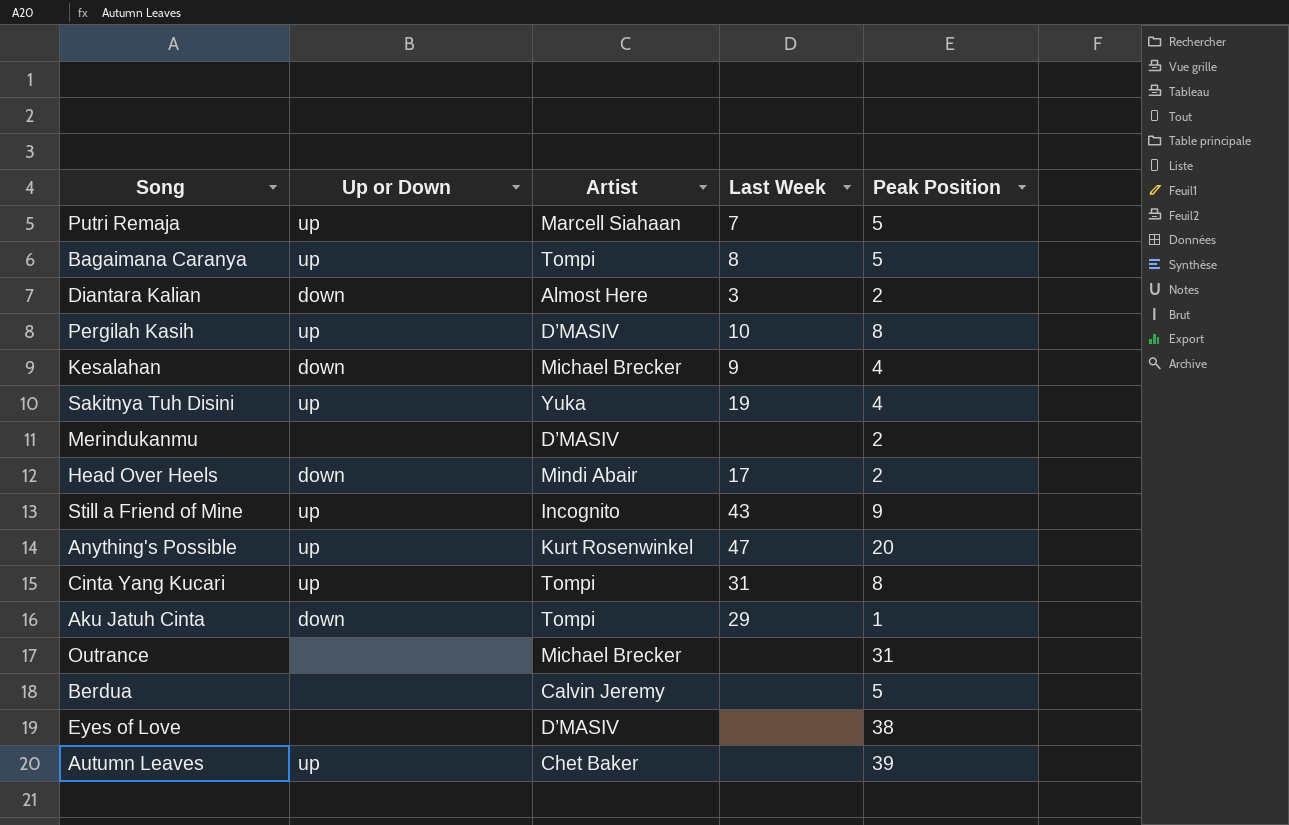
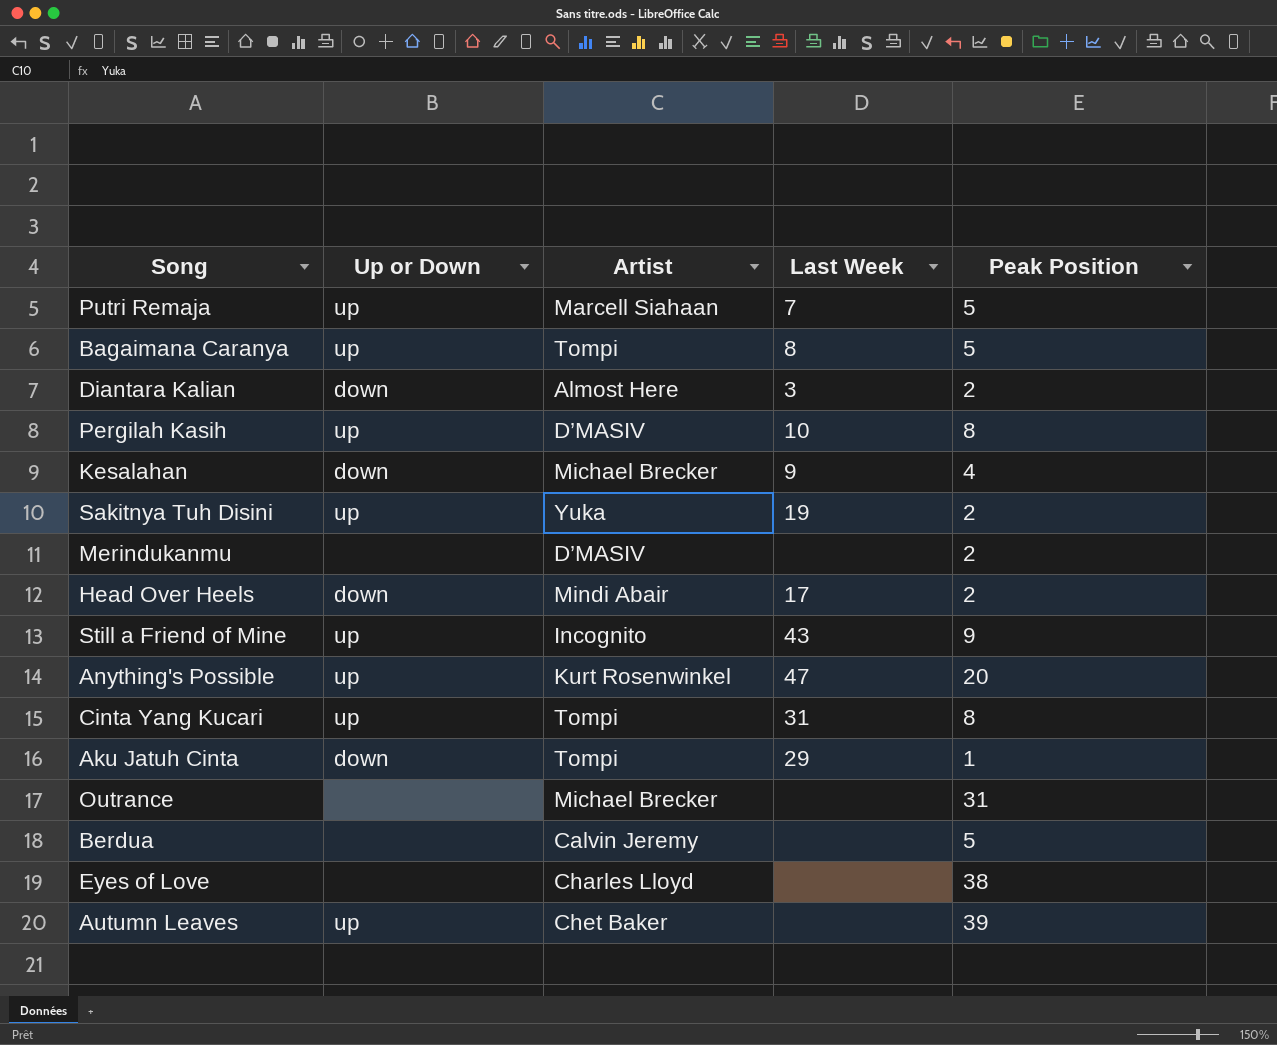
Sakitnya Tuh Disini | Peak Position: 4 -> 2
Eyes of Love | Artist: D’MASIV -> Charles Lloyd

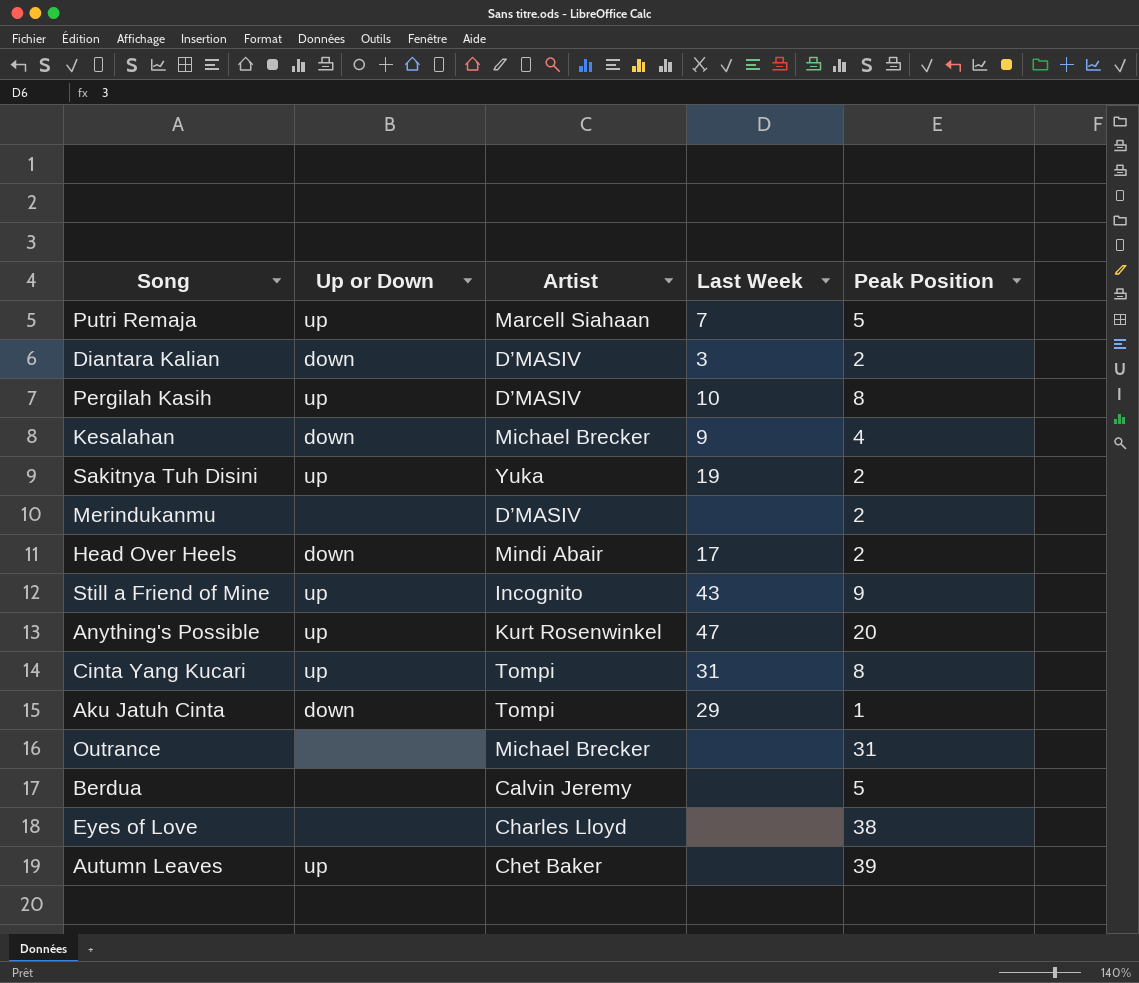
row Bagaimana Caranya: up | Tompi | 8 | 5 -> none
Diantara Kalian | Artist: Almost Here -> D’MASIV

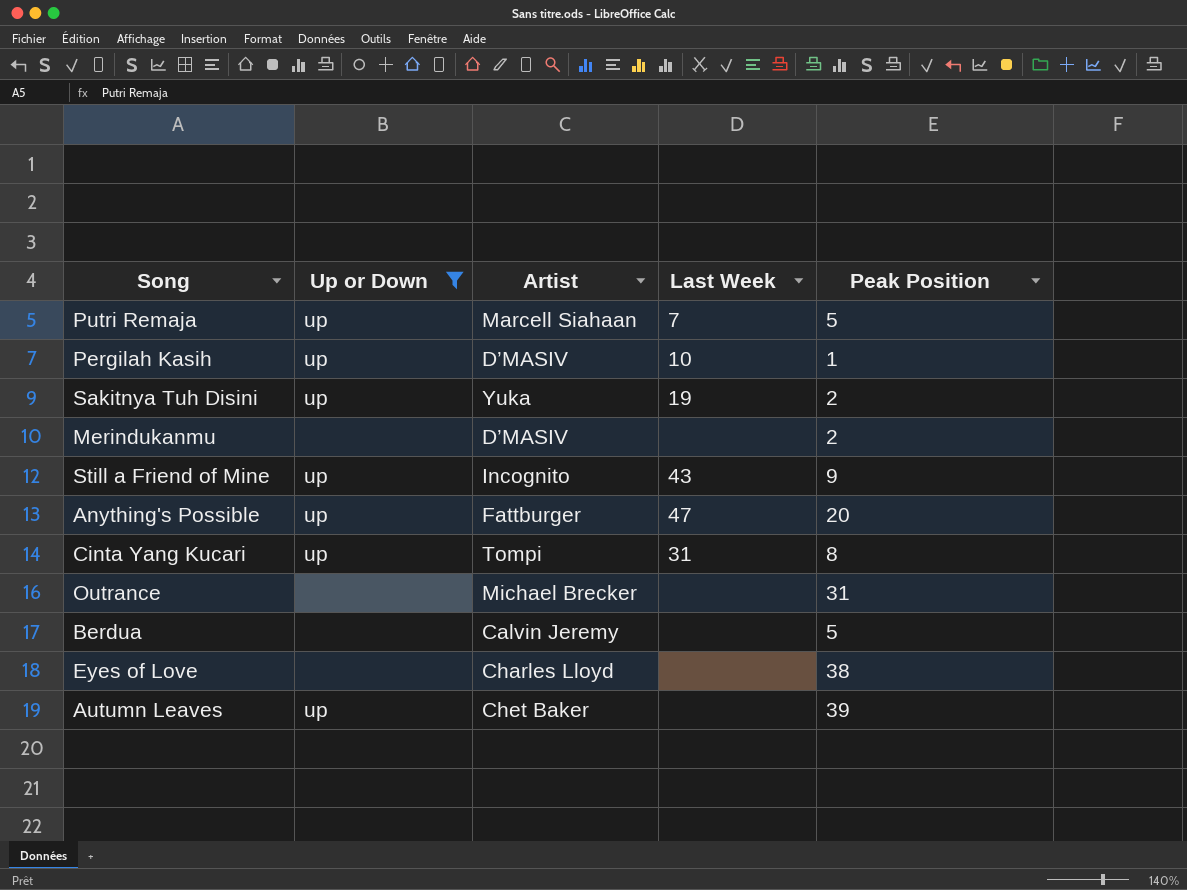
filter: none -> Up or Down != down
Pergilah Kasih | Peak Position: 8 -> 1
Anything's Possible | Artist: Kurt Rosenwinkel -> Fattburger

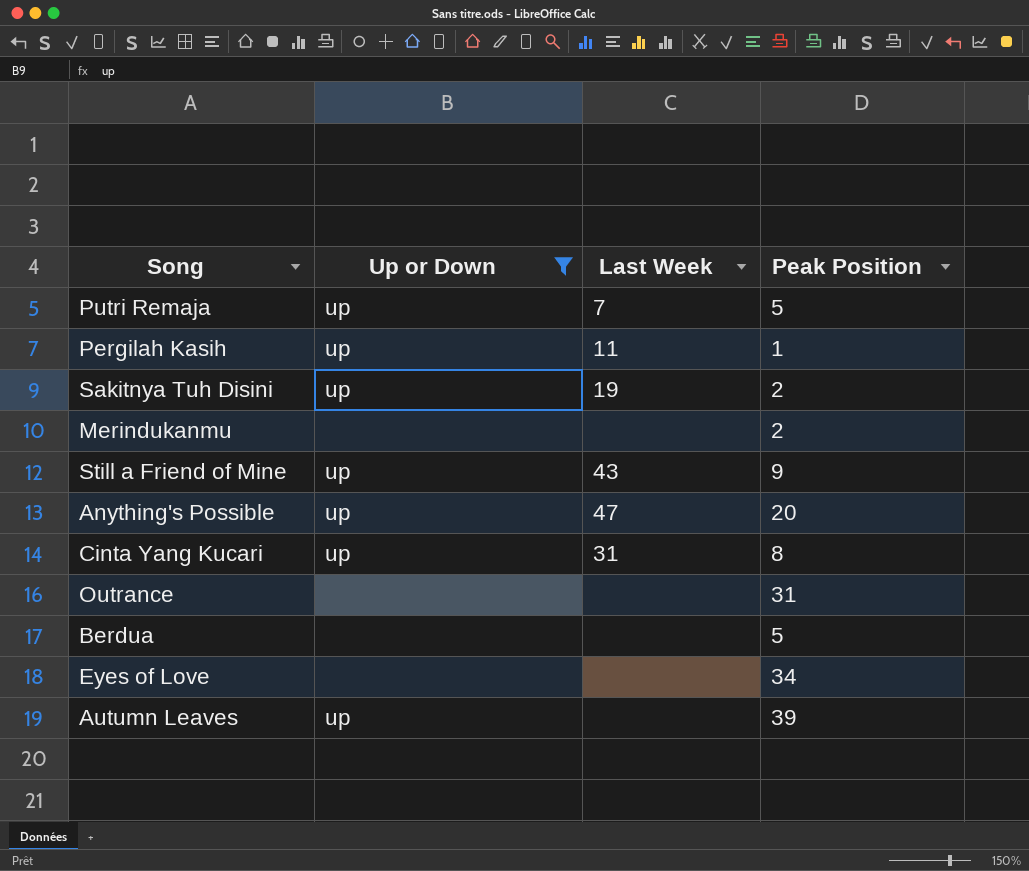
column Artist | position: 3 -> none
Pergilah Kasih | Last Week: 10 -> 11
Eyes of Love | Peak Position: 38 -> 34

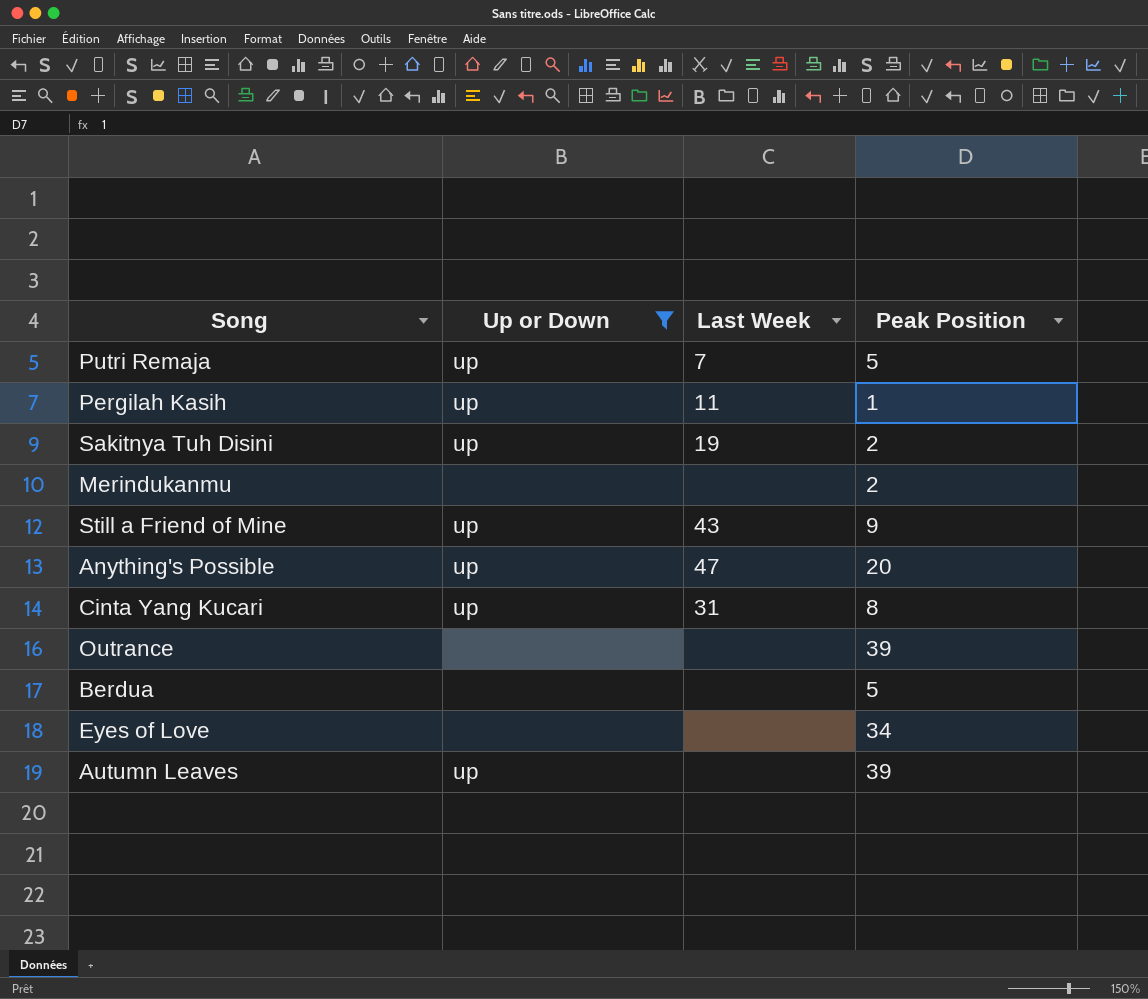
Outrance | Peak Position: 31 -> 39

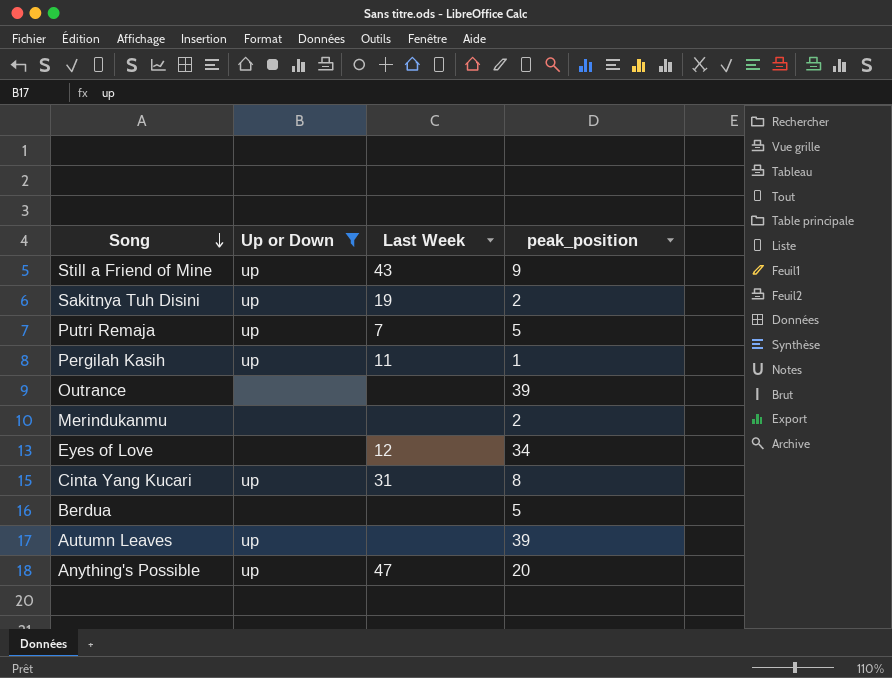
row order: none -> Song descending
column name: Peak Position -> peak_position
Eyes of Love | Last Week: none -> 12

